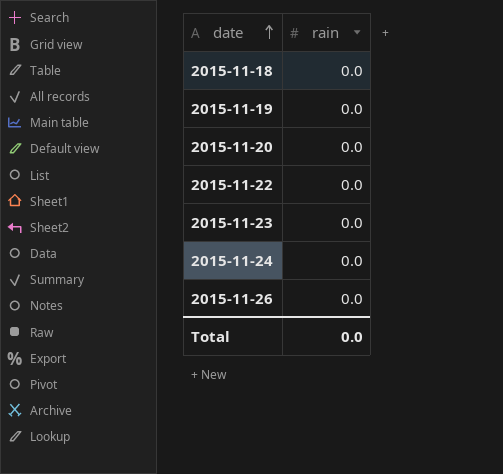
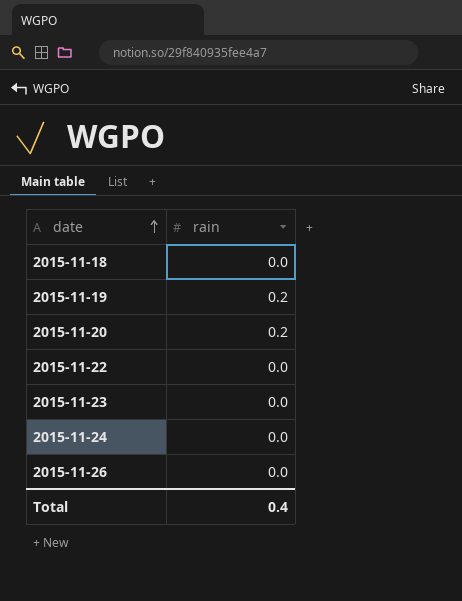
2015-11-19 | rain: 0.0 -> 0.2
2015-11-20 | rain: 0.0 -> 0.2
Total | rain: 0.0 -> 0.4

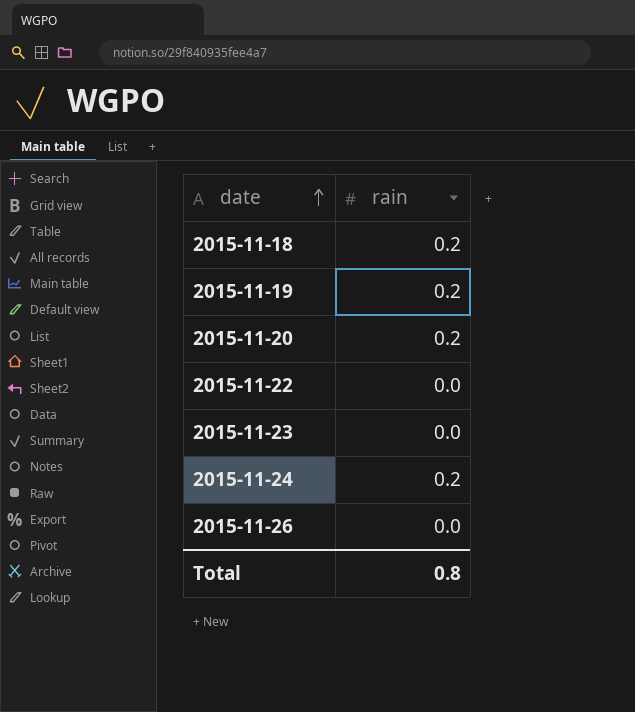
2015-11-18 | rain: 0.0 -> 0.2
2015-11-24 | rain: 0.0 -> 0.2
Total | rain: 0.4 -> 0.8

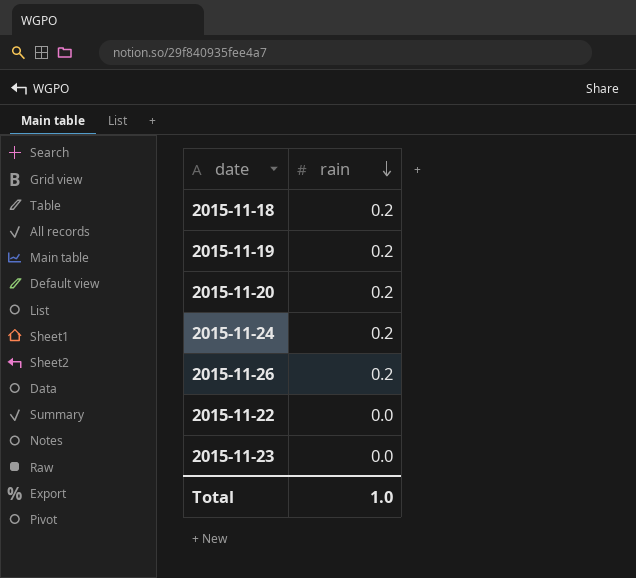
row order: date ascending -> rain descending
2015-11-26 | rain: 0.0 -> 0.2
Total | rain: 0.8 -> 1.0

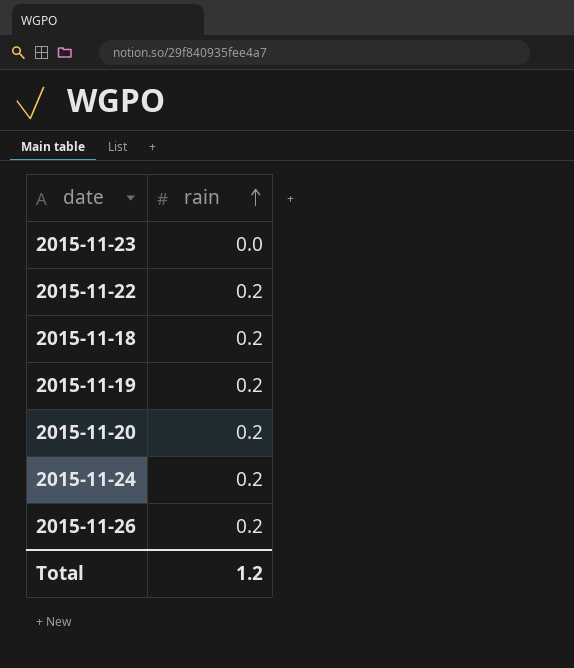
row order: rain descending -> rain ascending
2015-11-22 | rain: 0.0 -> 0.2
Total | rain: 1.0 -> 1.2

